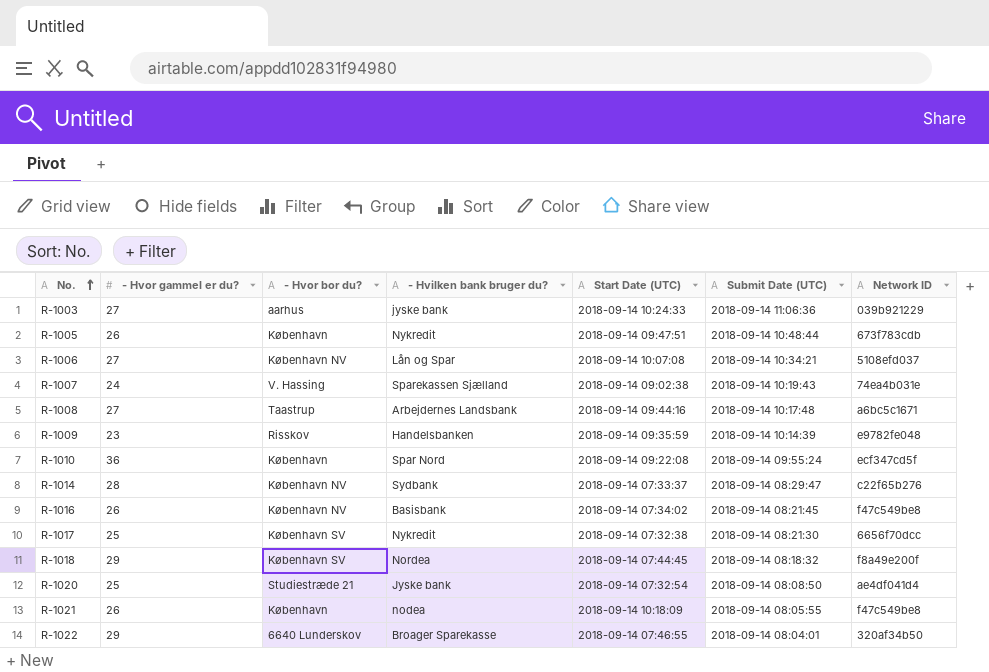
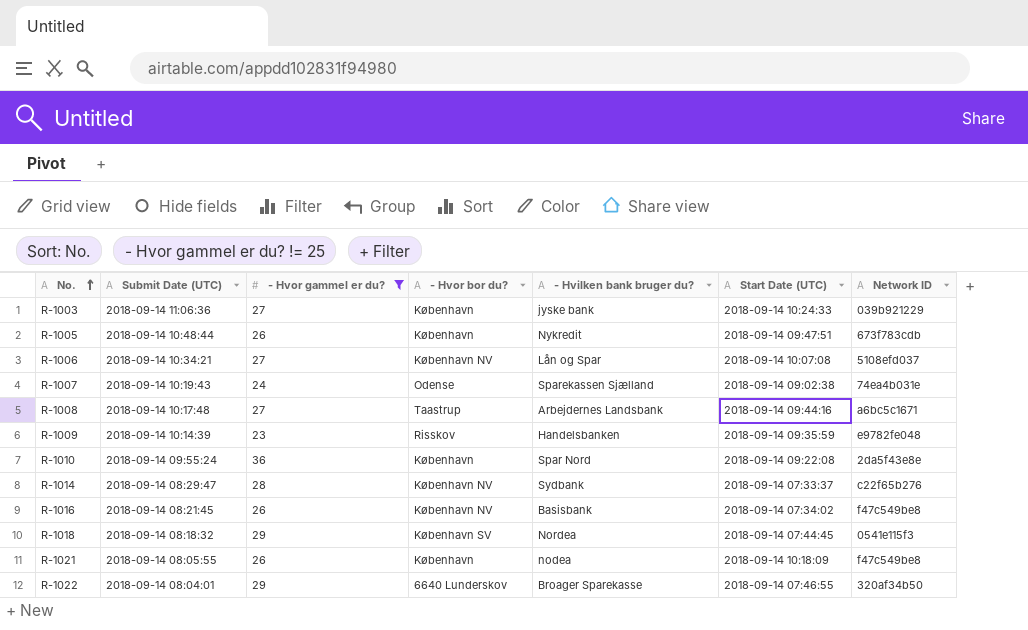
filter: none -> - Hvor gammel er du? != 25
column Submit Date (UTC) | position: 6 -> 2
R-1003 | - Hvor bor du?: aarhus -> København
R-1007 | - Hvor bor du?: V. Hassing -> Odense
R-1010 | Network ID: ecf347cd5f -> 2da5f43e8e
R-1018 | Network ID: f8a49e200f -> 0541e115f3

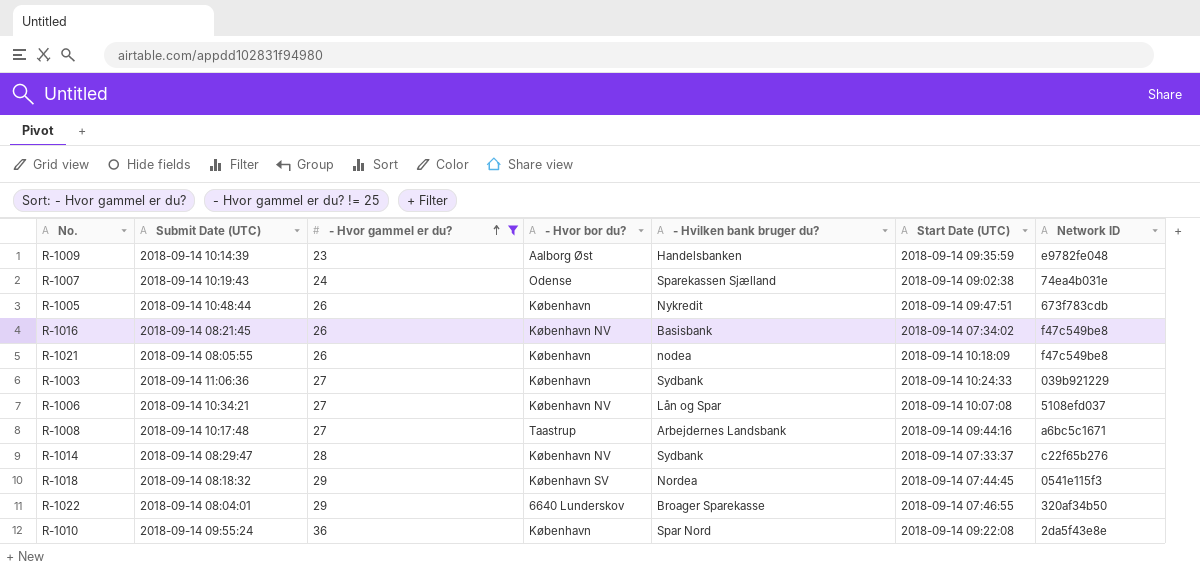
row order: No. ascending -> - Hvor gammel er du? ascending
R-1009 | - Hvor bor du?: Risskov -> Aalborg Øst
R-1003 | - Hvilken bank bruger du?: jyske bank -> Sydbank

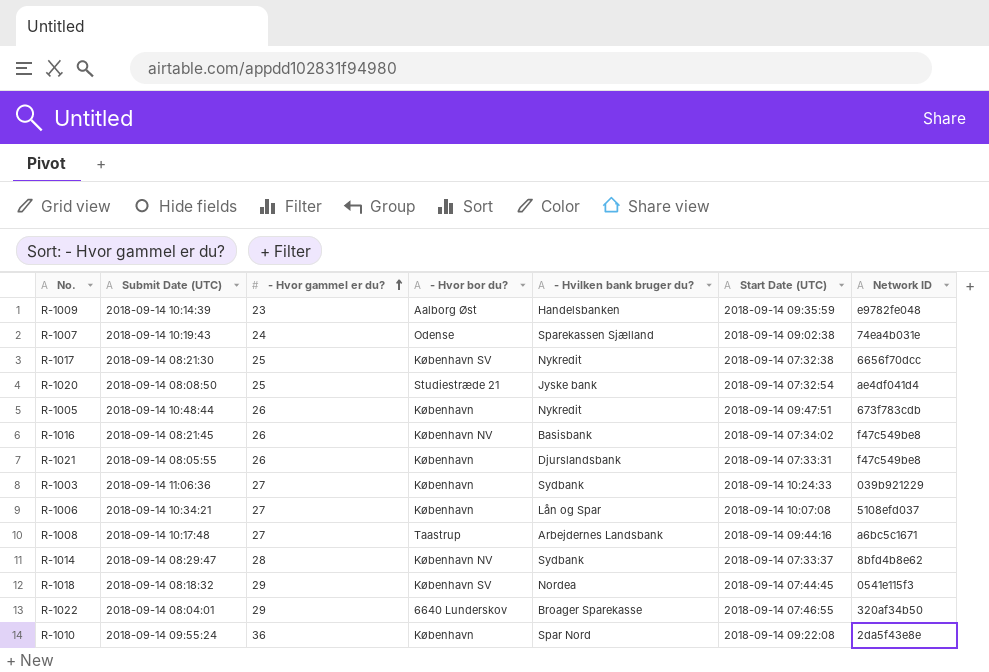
filter: - Hvor gammel er du? != 25 -> none
R-1021 | - Hvilken bank bruger du?: nodea -> Djurslandsbank
R-1021 | Start Date (UTC): 2018-09-14 10:18:09 -> 2018-09-14 07:33:31
R-1006 | - Hvor bor du?: København NV -> København
R-1014 | Network ID: c22f65b276 -> 8bfd4b8e62

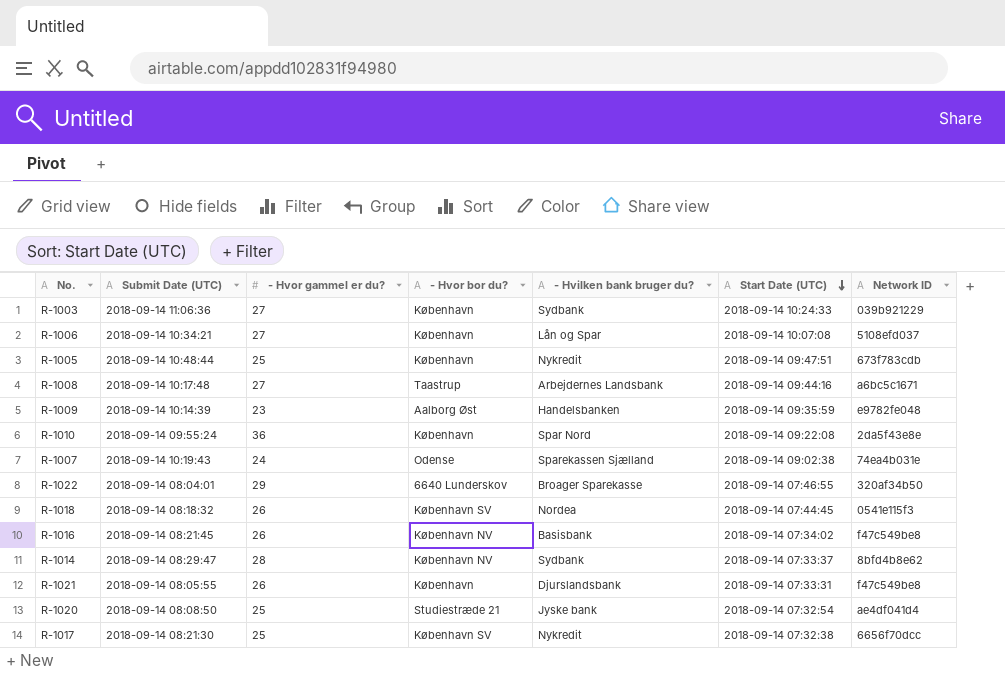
row order: - Hvor gammel er du? ascending -> Start Date (UTC) descending
R-1005 | - Hvor gammel er du?: 26 -> 25
R-1018 | - Hvor gammel er du?: 29 -> 26

